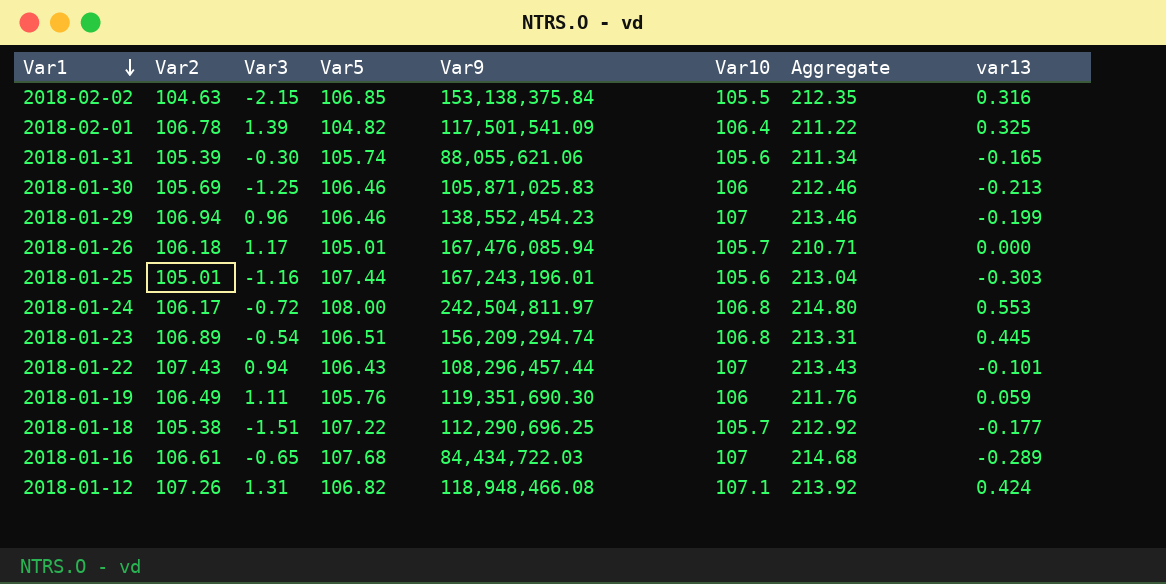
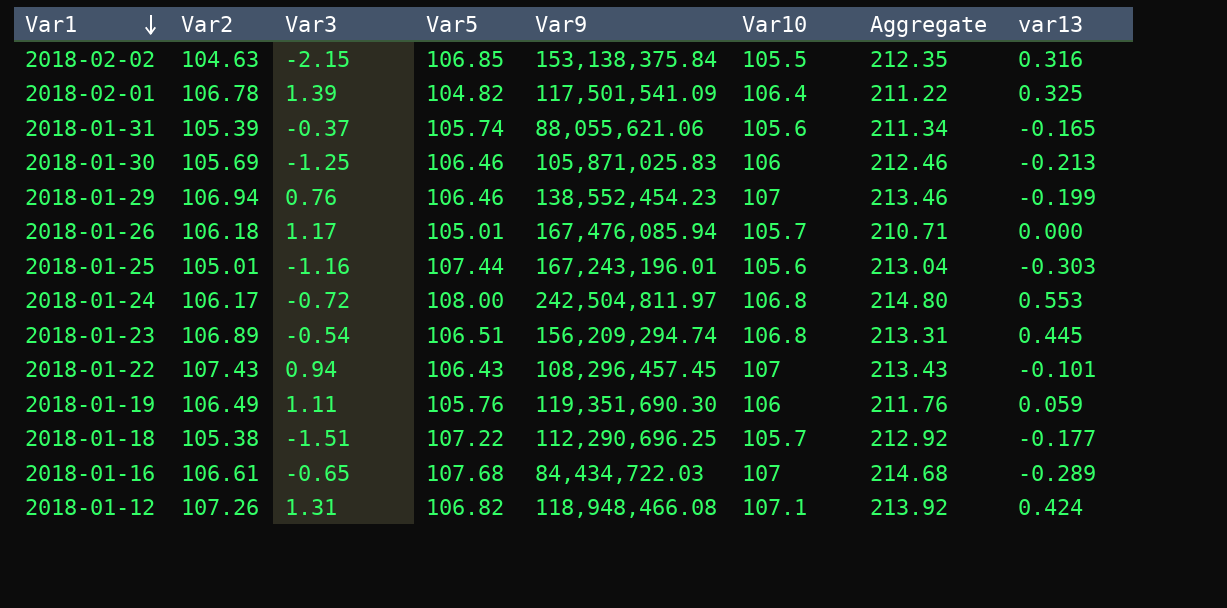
2018-01-31 | Var3: -0.30 -> -0.37
2018-01-29 | Var3: 0.96 -> 0.76
2018-01-22 | Var9: 108,296,457.44 -> 108,296,457.45

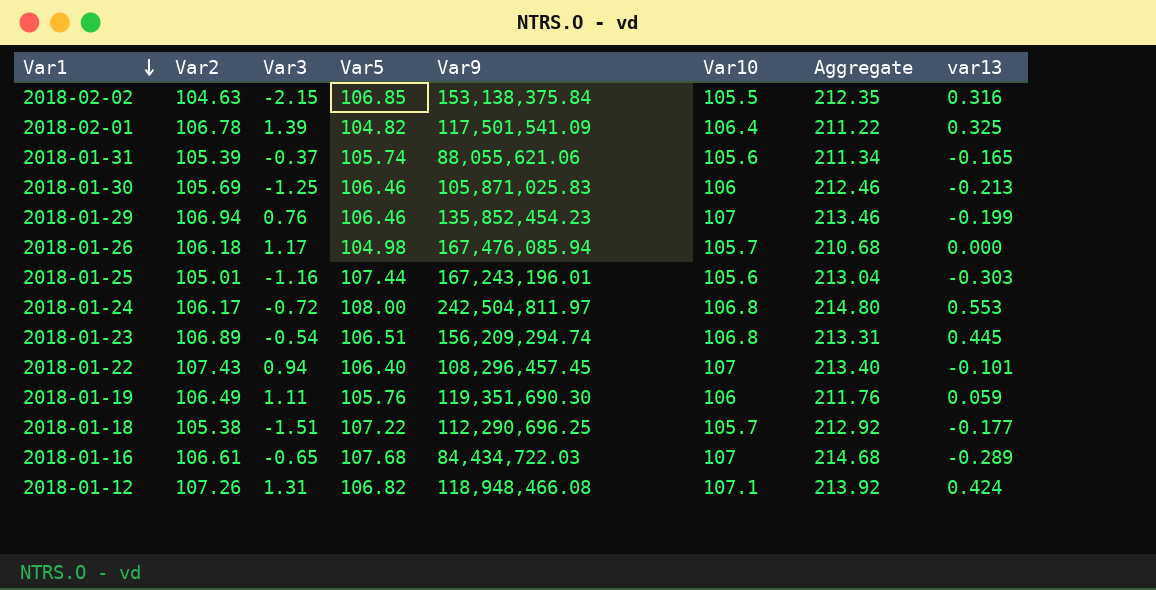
2018-01-29 | Var9: 138,552,454.23 -> 135,852,454.23
2018-01-26 | Var5: 105.01 -> 104.98
2018-01-26 | Aggregate: 210.71 -> 210.68
2018-01-22 | Var5: 106.43 -> 106.40
2018-01-22 | Aggregate: 213.43 -> 213.40

